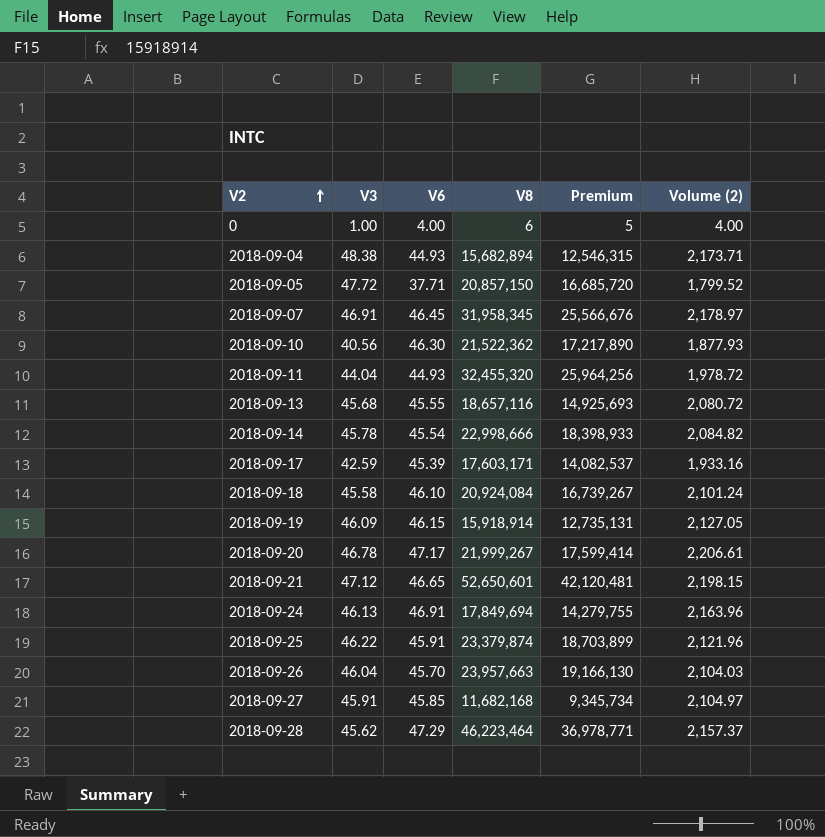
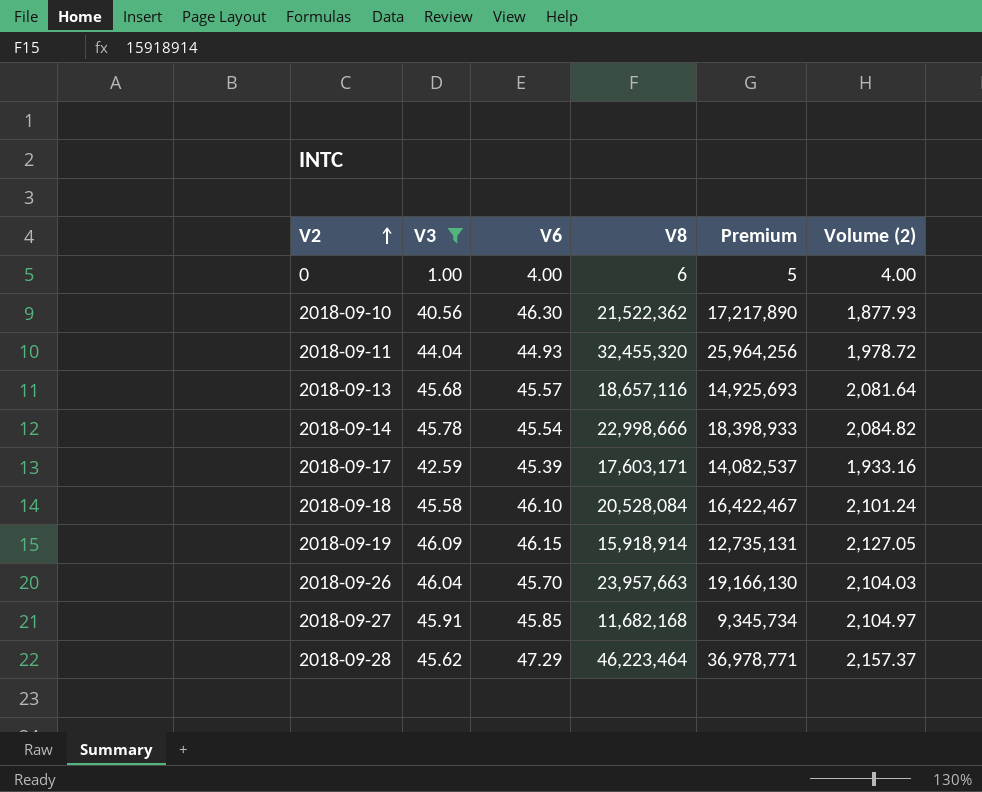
filter: none -> V3 <= 46.09
2018-09-13 | V6: 45.55 -> 45.57
2018-09-13 | Volume (2): 2,080.72 -> 2,081.64
2018-09-18 | V8: 20,924,084 -> 20,528,084
2018-09-18 | Premium: 16,739,267 -> 16,422,467

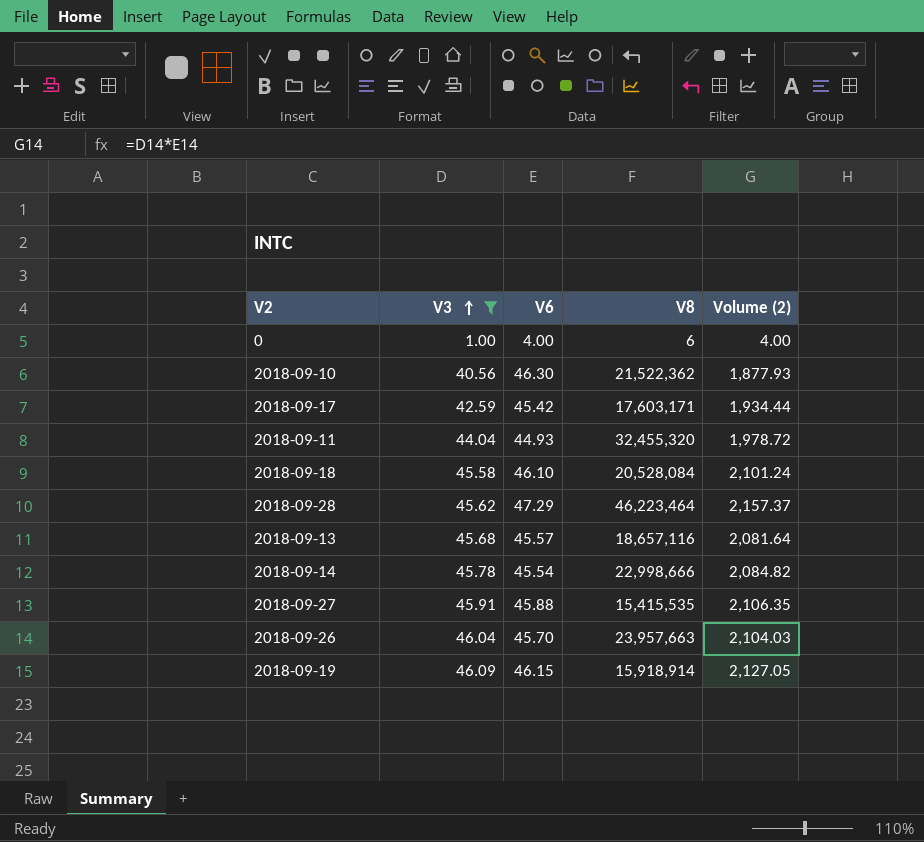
row order: V2 ascending -> V3 ascending
column Premium | formula: [V8] * 0.8 -> none
2018-09-17 | V6: 45.39 -> 45.42
2018-09-17 | Volume (2): 1,933.16 -> 1,934.44
2018-09-27 | V6: 45.85 -> 45.88
2018-09-27 | V8: 11,682,168 -> 15,415,535
2018-09-27 | Volume (2): 2,104.97 -> 2,106.35

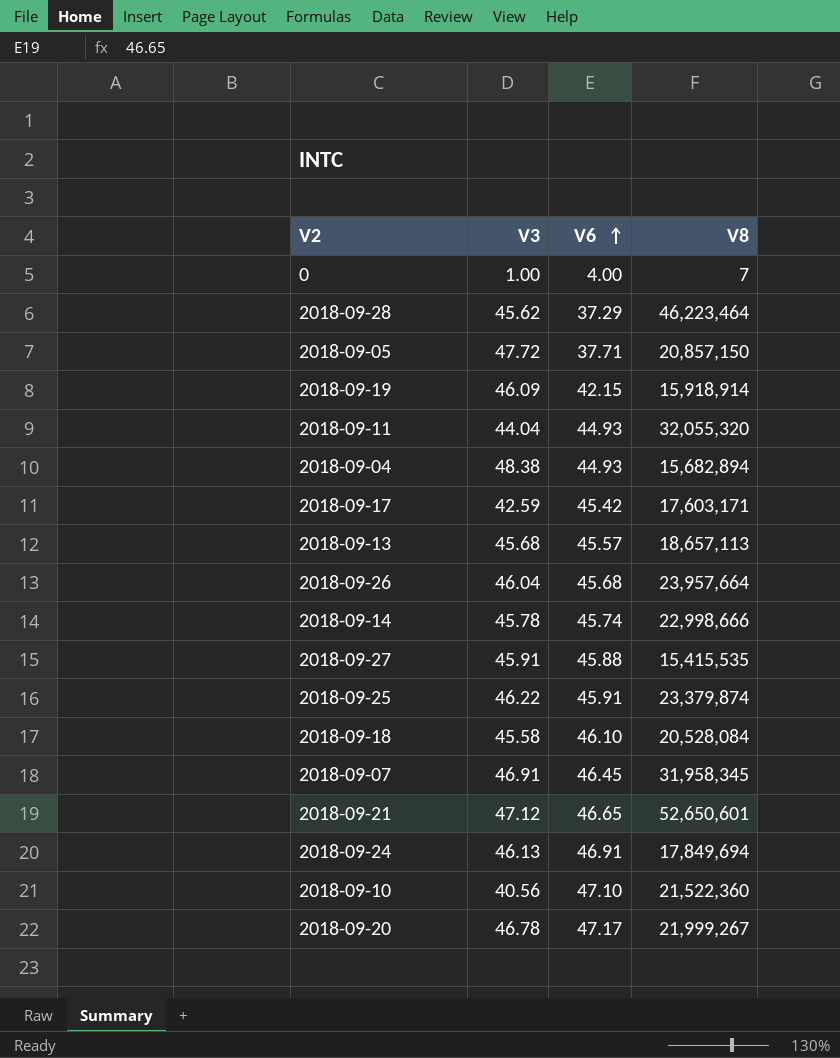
filter: V3 <= 46.09 -> none
row order: V3 ascending -> V6 ascending
column Volume (2) | formula: [V3] * [V6] -> none
0 | V8: 6 -> 7
2018-09-28 | V6: 47.29 -> 37.29
2018-09-19 | V6: 46.15 -> 42.15
2018-09-11 | V8: 32,455,320 -> 32,055,320
2018-09-13 | V8: 18,657,116 -> 18,657,113
2018-09-26 | V6: 45.70 -> 45.68
2018-09-26 | V8: 23,957,663 -> 23,957,664
2018-09-14 | V6: 45.54 -> 45.74
2018-09-10 | V6: 46.30 -> 47.10
2018-09-10 | V8: 21,522,362 -> 21,522,360

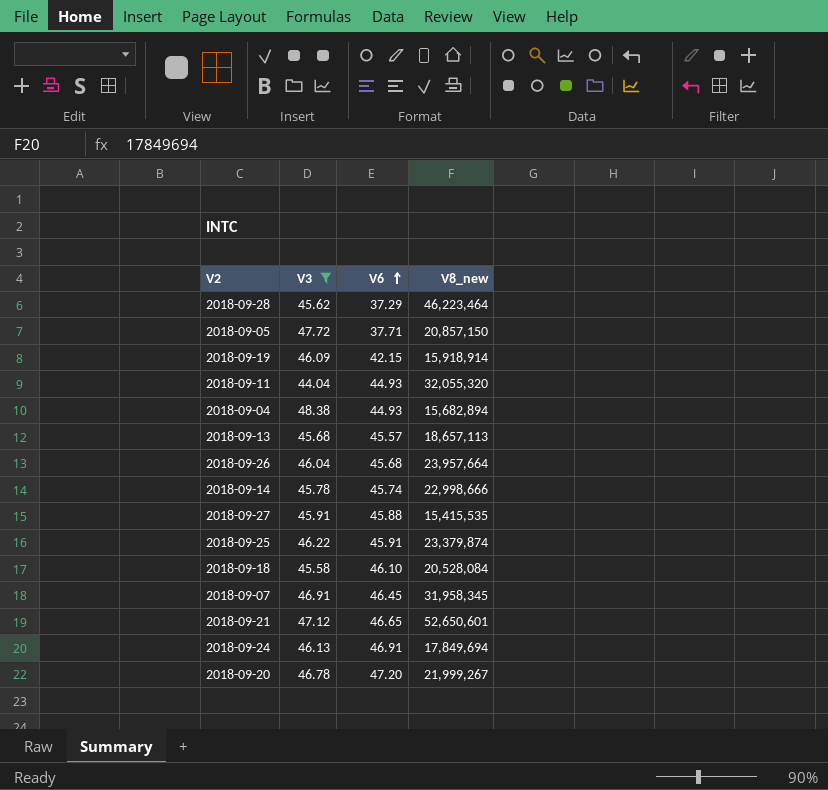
filter: none -> V3 >= 44.04
column name: V8 -> V8_new
2018-09-20 | V6: 47.17 -> 47.20

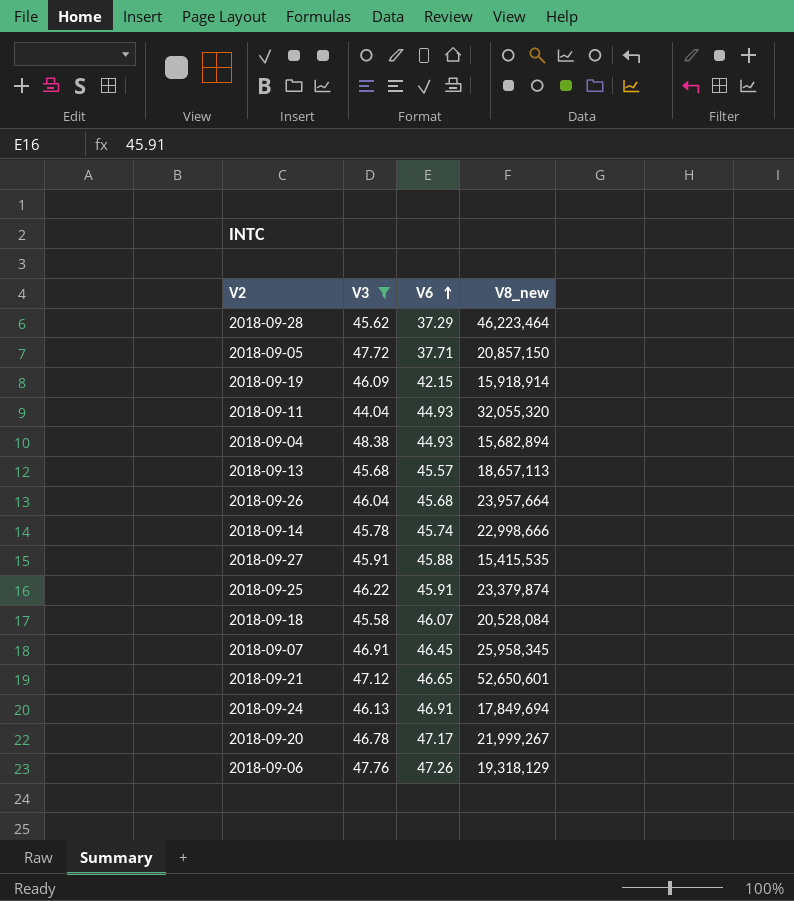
2018-09-18 | V6: 46.10 -> 46.07
2018-09-07 | V8_new: 31,958,345 -> 25,958,345
2018-09-20 | V6: 47.20 -> 47.17
row 2018-09-06: none -> 47.76 | 47.26 | 19,318,129

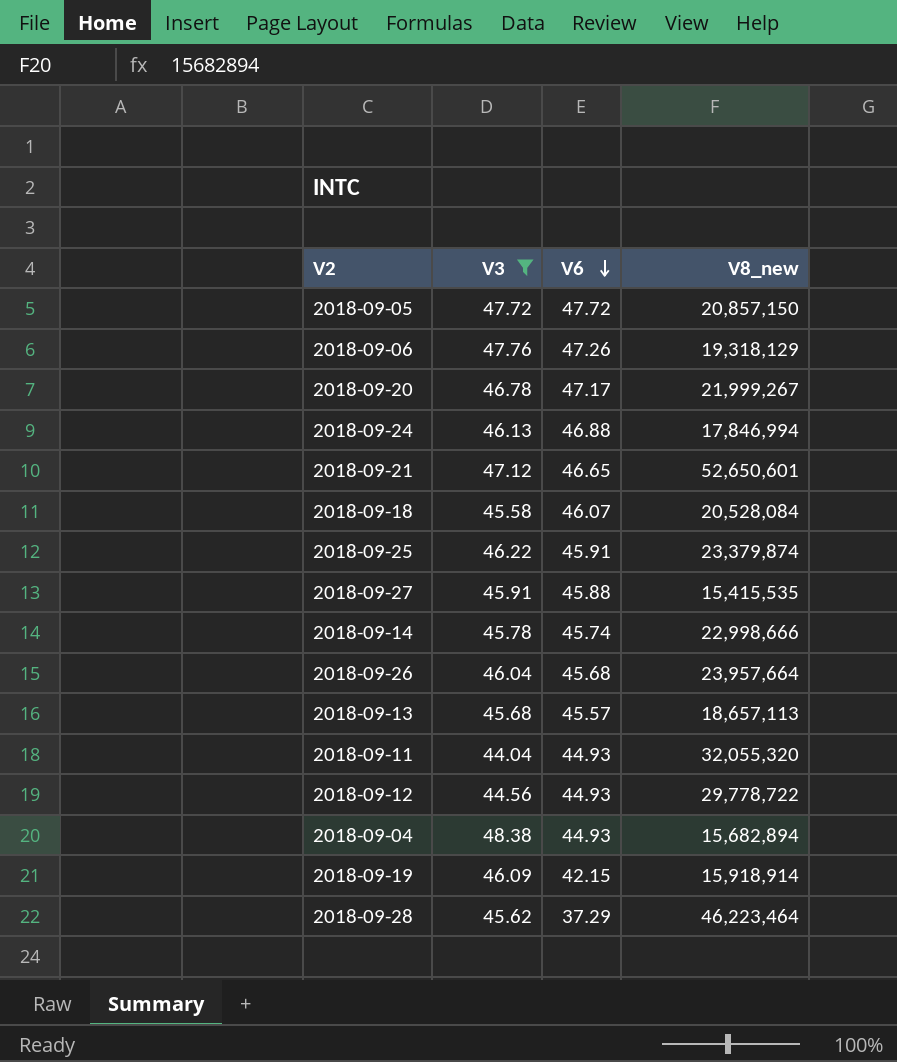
row order: V6 ascending -> V6 descending
row 2018-09-07: 46.91 | 46.45 | 25,958,345 -> none
2018-09-05 | V6: 37.71 -> 47.72
2018-09-24 | V6: 46.91 -> 46.88
2018-09-24 | V8_new: 17,849,694 -> 17,846,994
row 2018-09-12: none -> 44.56 | 44.93 | 29,778,722

